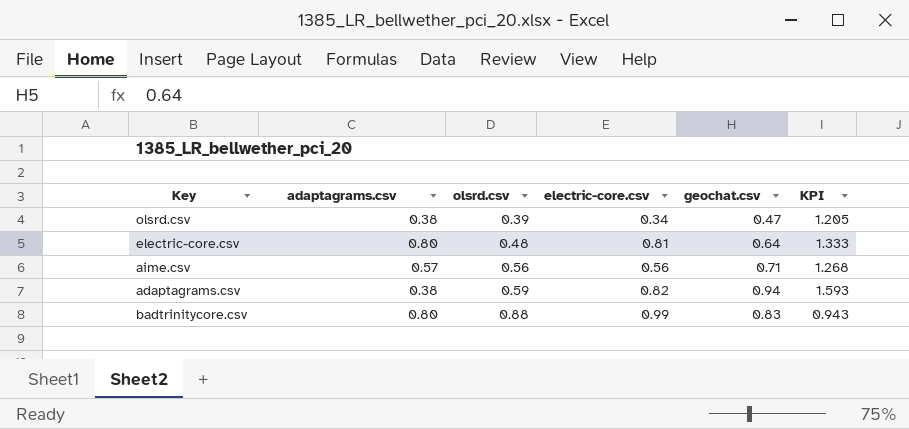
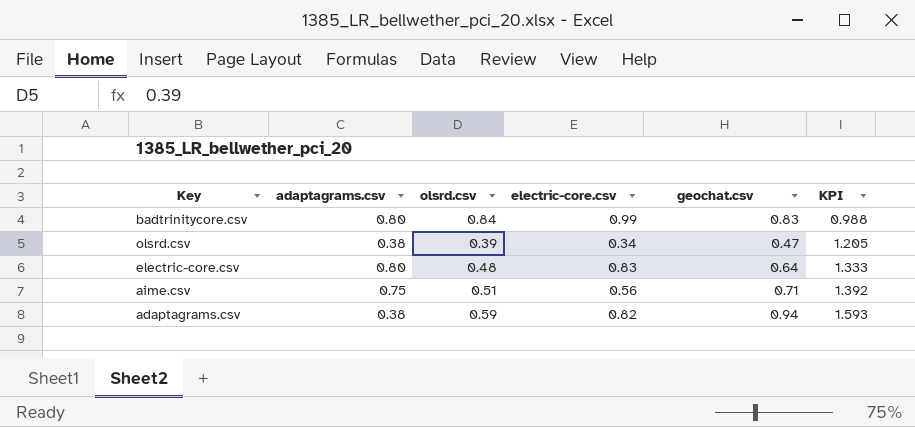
row order: olsrd.csv ascending -> KPI ascending
badtrinitycore.csv | olsrd.csv: 0.88 -> 0.84
badtrinitycore.csv | KPI: 0.943 -> 0.988
electric-core.csv | electric-core.csv: 0.81 -> 0.83
aime.csv | adaptagrams.csv: 0.57 -> 0.75
aime.csv | olsrd.csv: 0.56 -> 0.51
aime.csv | KPI: 1.268 -> 1.392

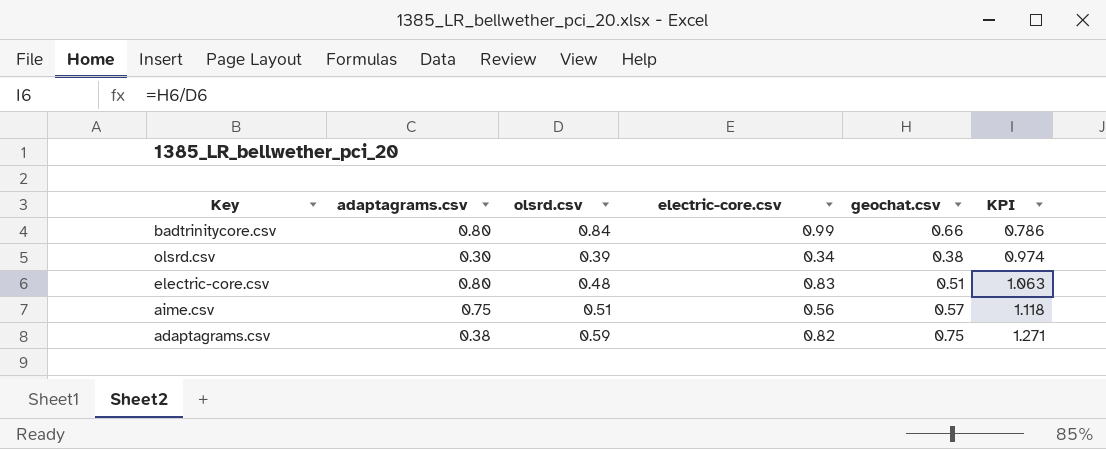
badtrinitycore.csv | geochat.csv: 0.83 -> 0.66
badtrinitycore.csv | KPI: 0.988 -> 0.786
olsrd.csv | adaptagrams.csv: 0.38 -> 0.30
olsrd.csv | geochat.csv: 0.47 -> 0.38
olsrd.csv | KPI: 1.205 -> 0.974
electric-core.csv | geochat.csv: 0.64 -> 0.51
electric-core.csv | KPI: 1.333 -> 1.063
aime.csv | geochat.csv: 0.71 -> 0.57
aime.csv | KPI: 1.392 -> 1.118
adaptagrams.csv | geochat.csv: 0.94 -> 0.75
adaptagrams.csv | KPI: 1.593 -> 1.271

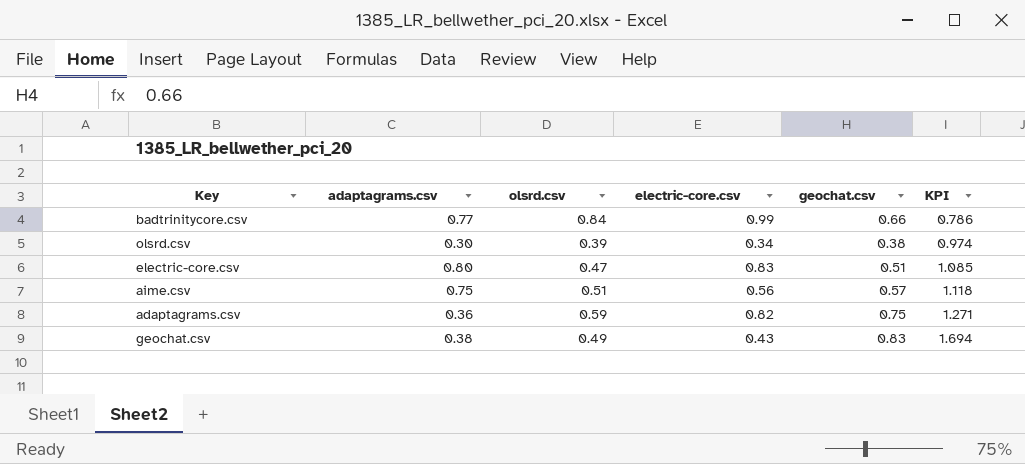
badtrinitycore.csv | adaptagrams.csv: 0.80 -> 0.77
electric-core.csv | olsrd.csv: 0.48 -> 0.47
electric-core.csv | KPI: 1.063 -> 1.085
adaptagrams.csv | adaptagrams.csv: 0.38 -> 0.36
row geochat.csv: none -> 0.38 | 0.49 | 0.43 | 0.83 | 1.694

